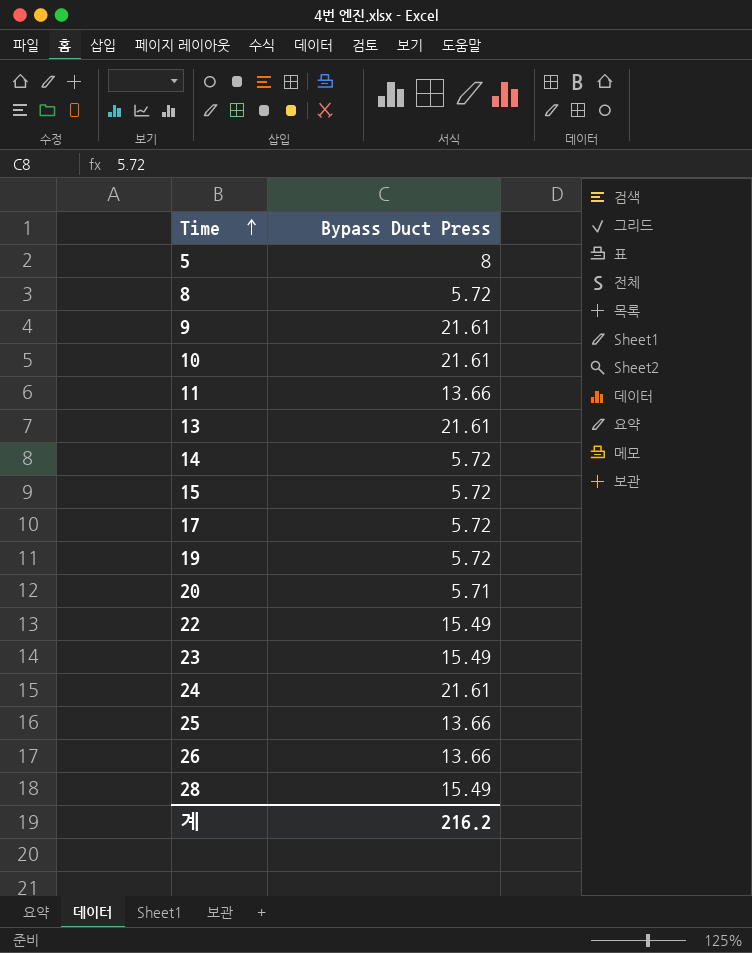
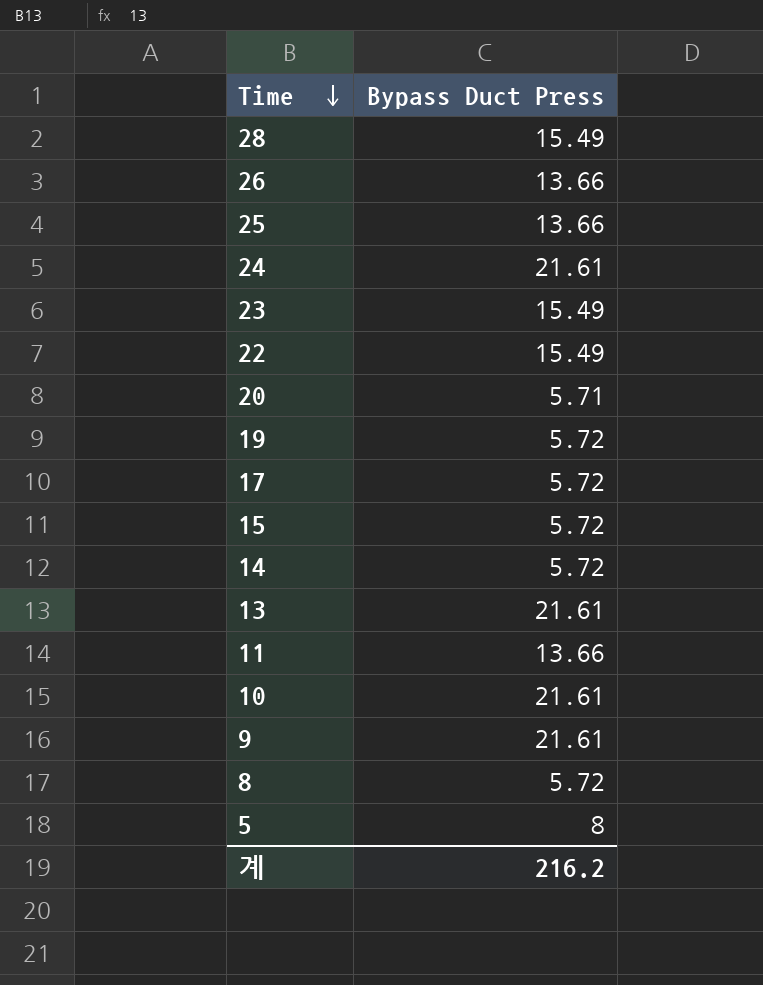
row order: Time ascending -> Time descending

